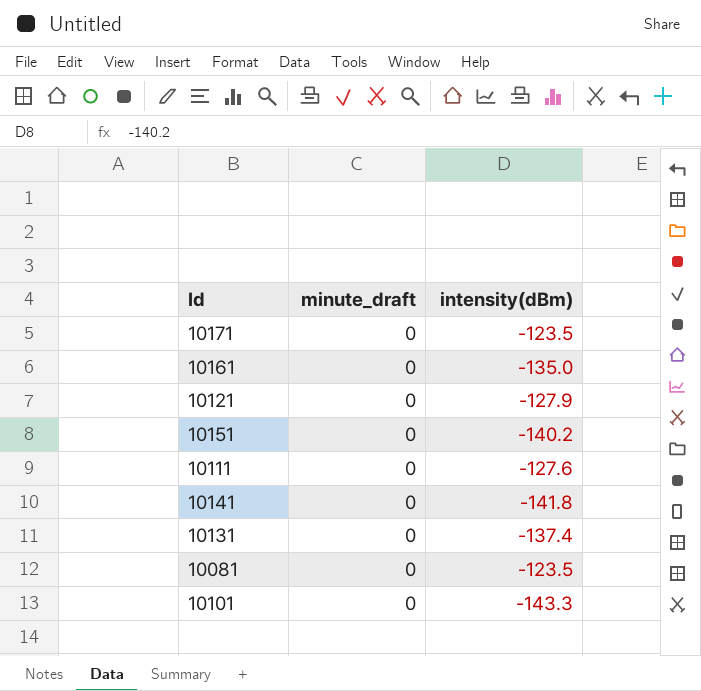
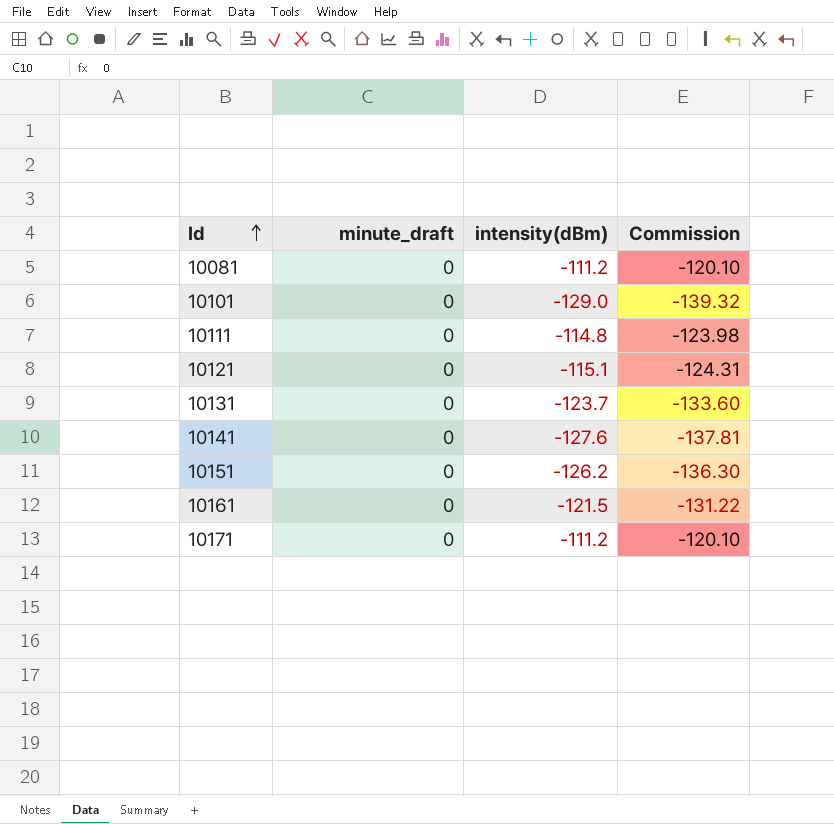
row order: none -> Id ascending
column Commission | formula: none -> [intensity(dBm)] * 1.08
10081 | intensity(dBm): -123.5 -> -111.2
10101 | intensity(dBm): -143.3 -> -129.0
10111 | intensity(dBm): -127.6 -> -114.8
10121 | intensity(dBm): -127.9 -> -115.1
10131 | intensity(dBm): -137.4 -> -123.7
10141 | intensity(dBm): -141.8 -> -127.6
10151 | intensity(dBm): -140.2 -> -126.2
10161 | intensity(dBm): -135.0 -> -121.5
10171 | intensity(dBm): -123.5 -> -111.2

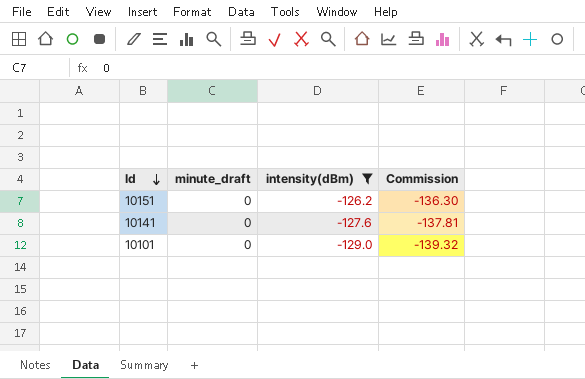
filter: none -> intensity(dBm) <= -126.2
row order: Id ascending -> Id descending

